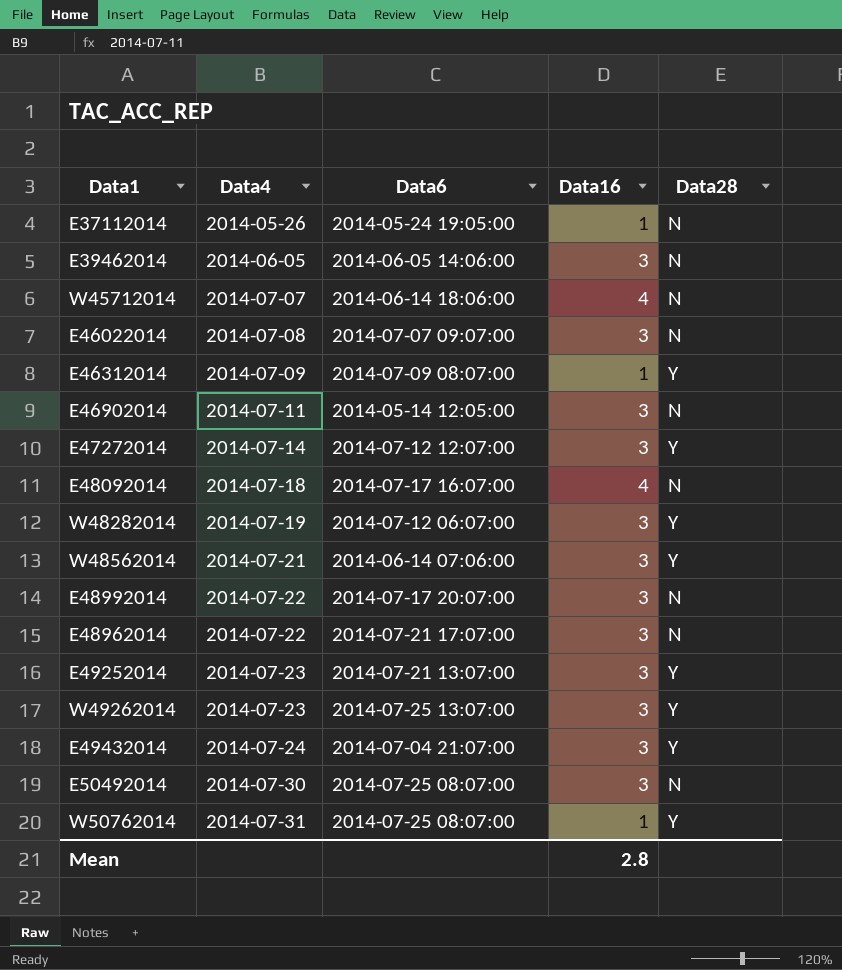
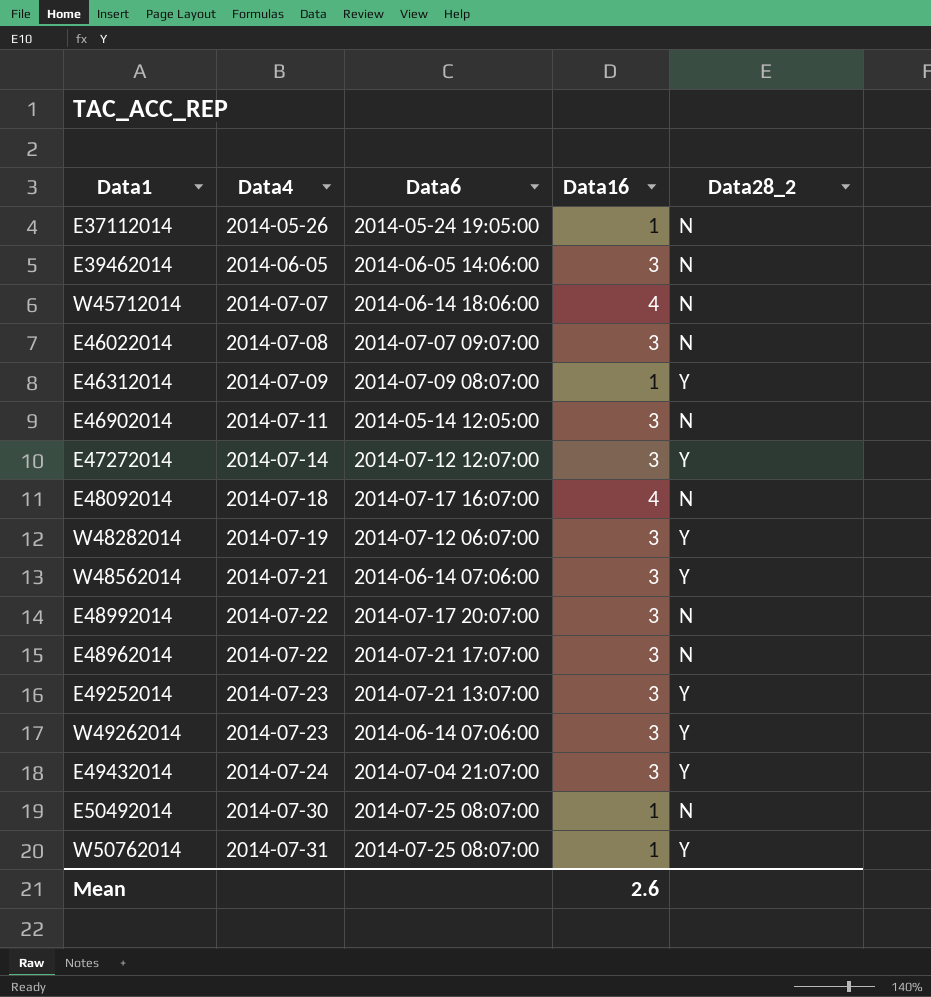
column name: Data28 -> Data28_2
W49262014 | Data6: 2014-07-25 13:07:00 -> 2014-06-14 07:06:00
E50492014 | Data16: 3 -> 1
Mean | Data16: 2.8 -> 2.6

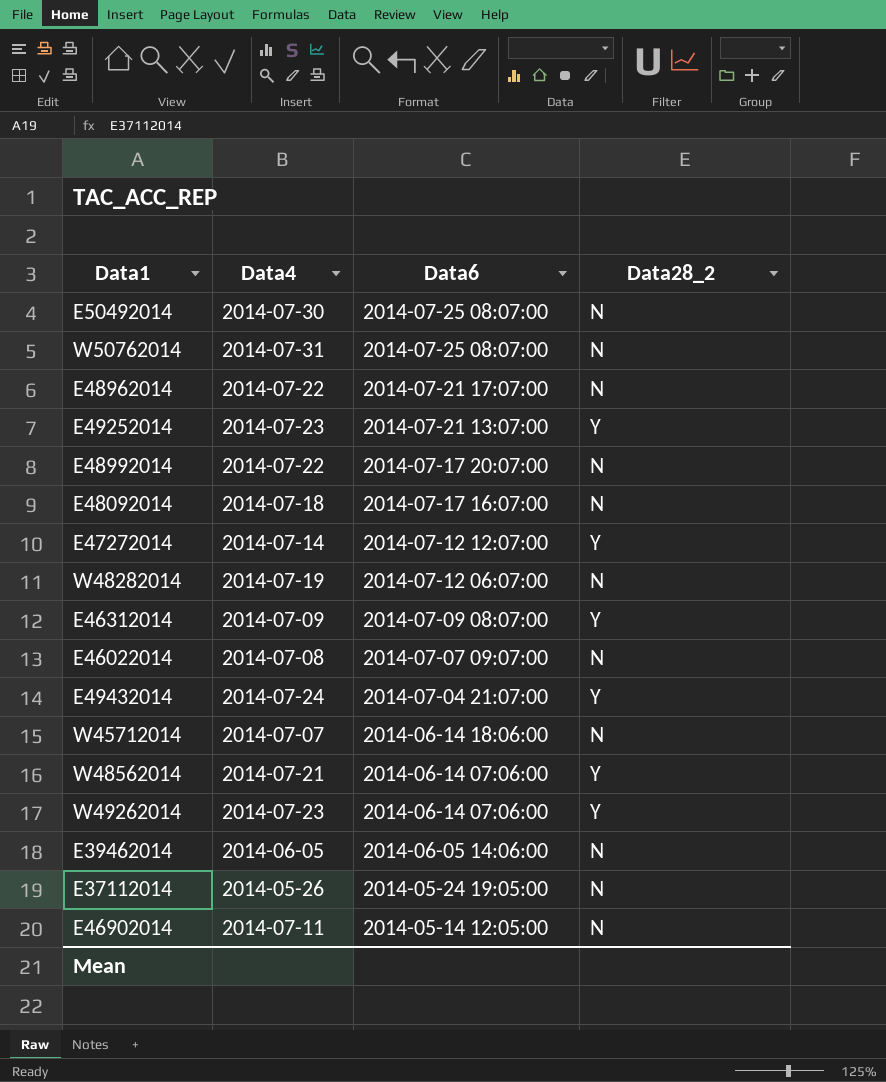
row order: Data4 ascending -> Data6 descending
column Data16 | position: 4 -> none
W50762014 | Data28_2: Y -> N
W48282014 | Data28_2: Y -> N

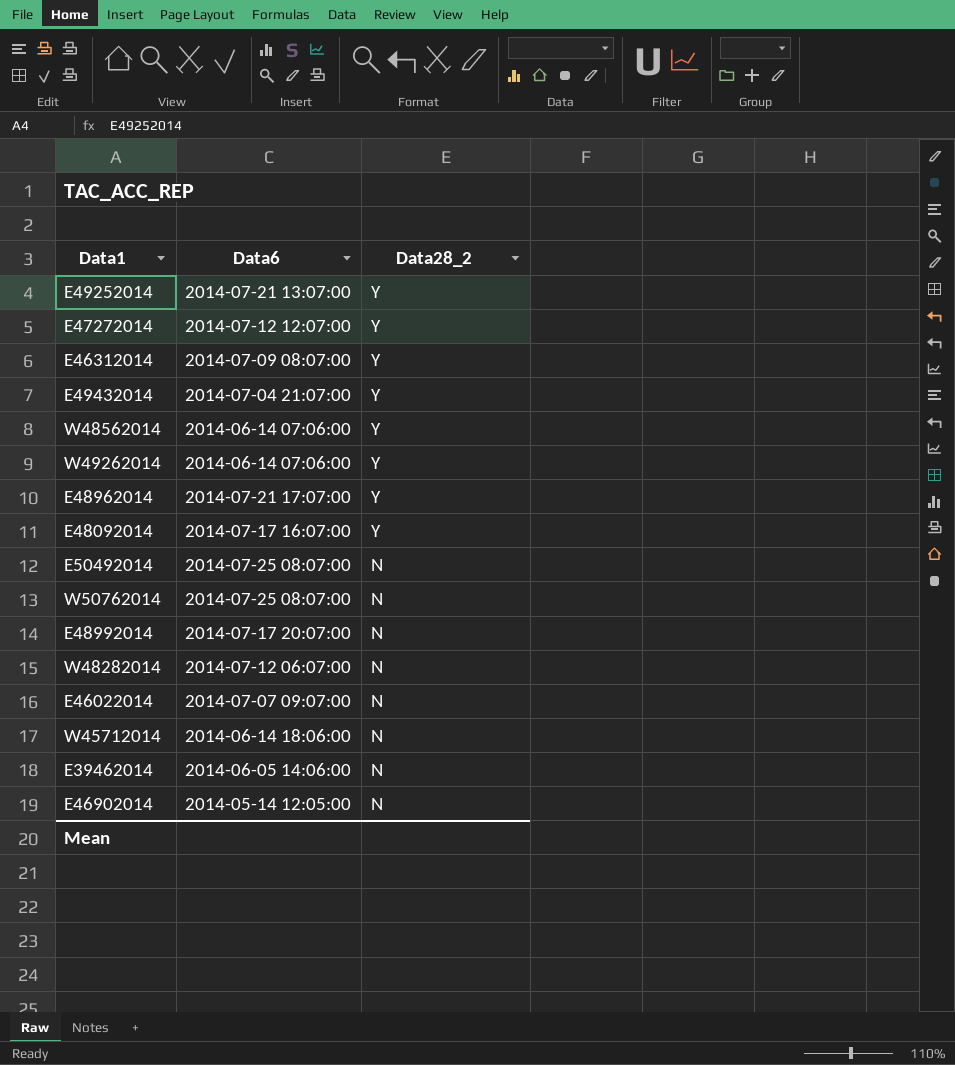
row order: Data6 descending -> Data28_2 descending
column Data4 | position: 2 -> none
row E37112014: 2014-05-26 | 2014-05-24 19:05:00 | N -> none
E48962014 | Data28_2: N -> Y
E48092014 | Data28_2: N -> Y

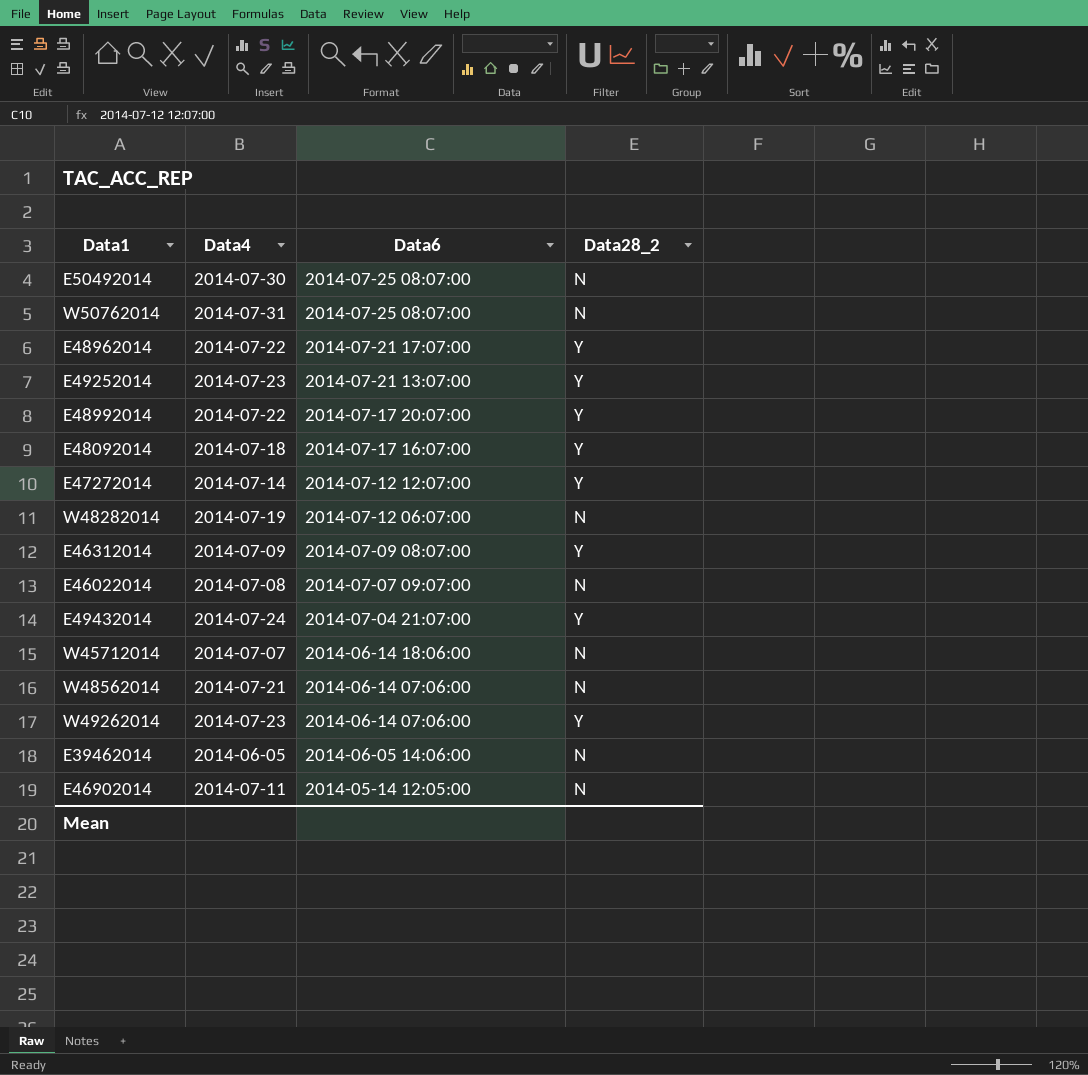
row order: Data28_2 descending -> Data6 descending
column Data4 | position: none -> 2
E48992014 | Data28_2: N -> Y
W48562014 | Data28_2: Y -> N

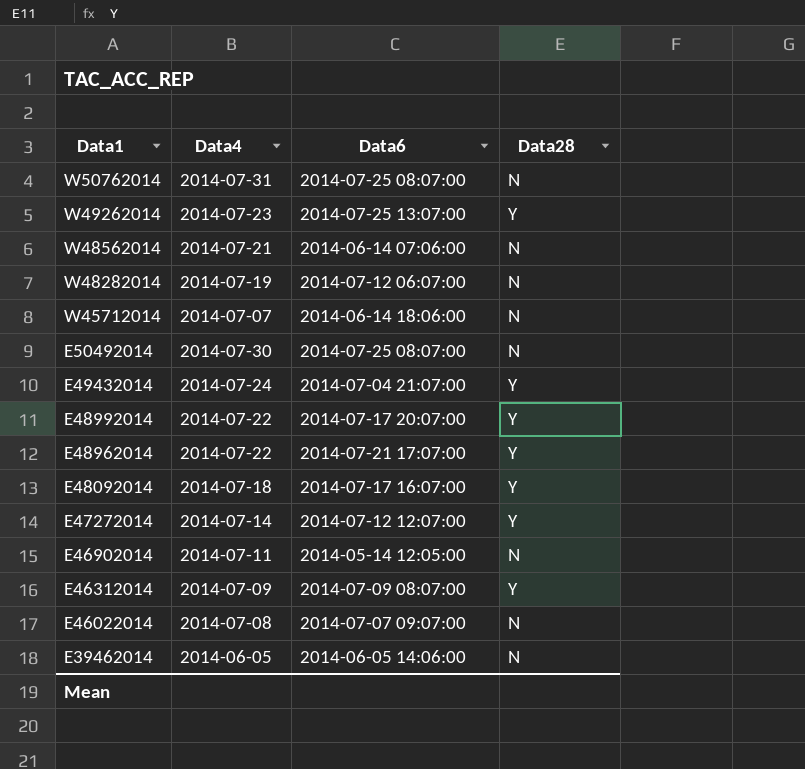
row order: Data6 descending -> Data1 descending
column name: Data28_2 -> Data28
row E49252014: 2014-07-23 | 2014-07-21 13:07:00 | Y -> none
W49262014 | Data6: 2014-06-14 07:06:00 -> 2014-07-25 13:07:00

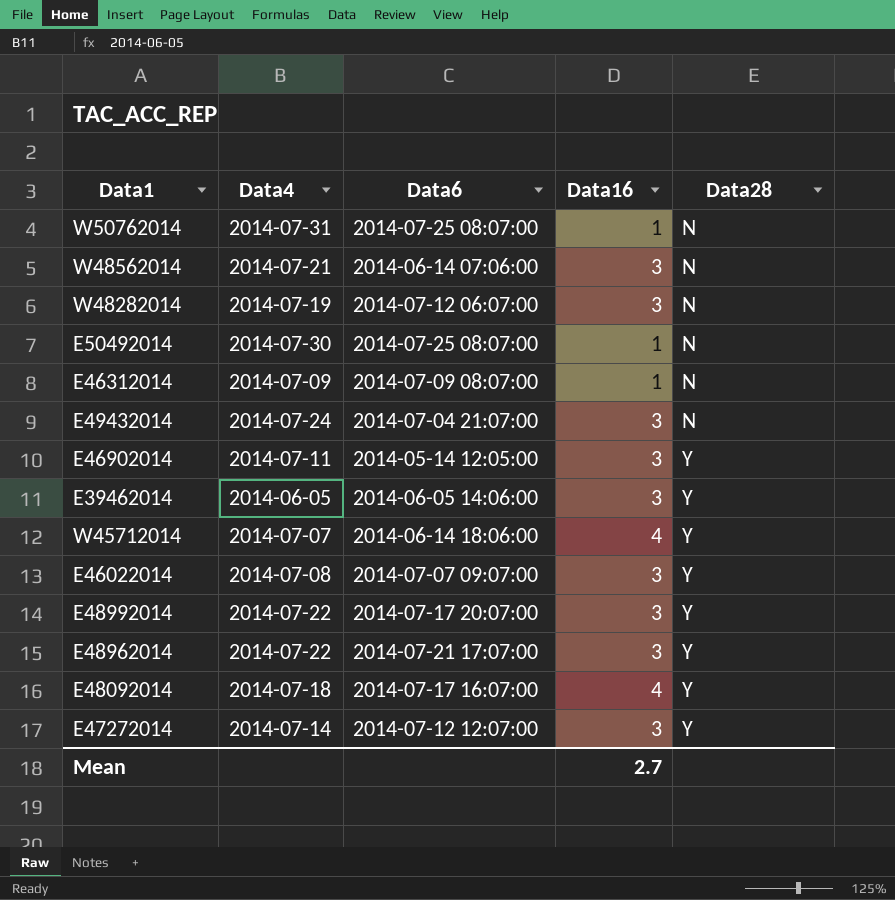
row order: Data1 descending -> Data28 ascending
column Data16 | position: none -> 4
row W49262014: 2014-07-23 | 2014-07-25 13:07:00 | Y -> none
E46312014 | Data28: Y -> N
E49432014 | Data28: Y -> N
E46902014 | Data28: N -> Y
E39462014 | Data28: N -> Y
W45712014 | Data28: N -> Y
E46022014 | Data28: N -> Y

